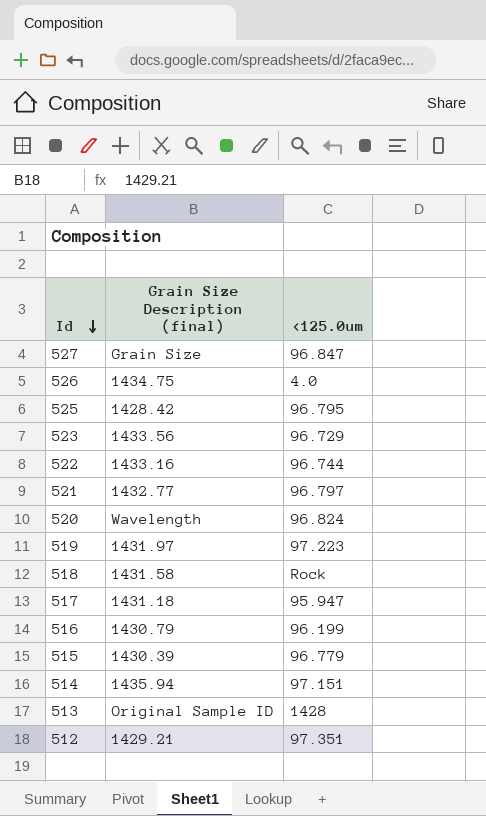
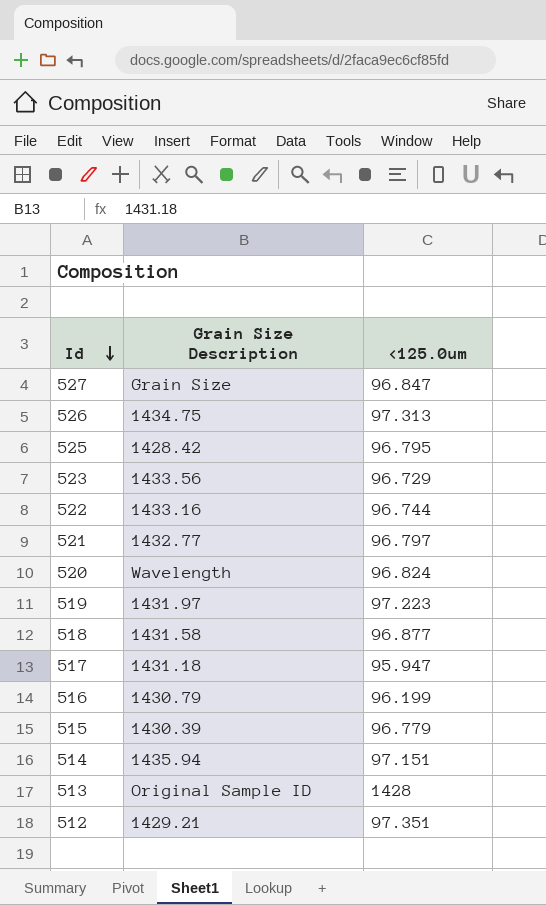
column name: Grain Size Description (final) -> Grain Size Description
526 | <125.0um: 4.0 -> 97.313
518 | <125.0um: Rock -> 96.877

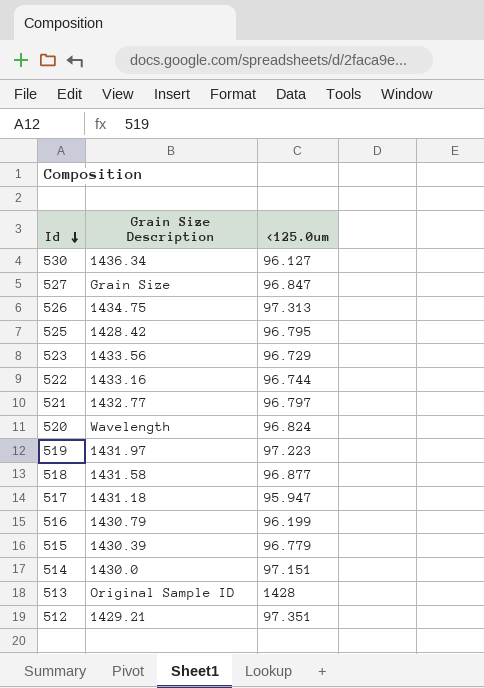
row 530: none -> 1436.34 | 96.127
514 | Grain Size Description: 1435.94 -> 1430.0

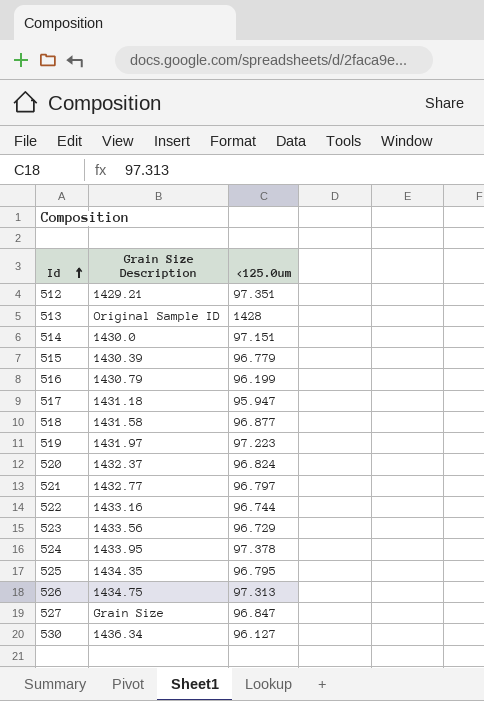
row order: Id descending -> Id ascending
520 | Grain Size Description: Wavelength -> 1432.37
row 524: none -> 1433.95 | 97.378
525 | Grain Size Description: 1428.42 -> 1434.35

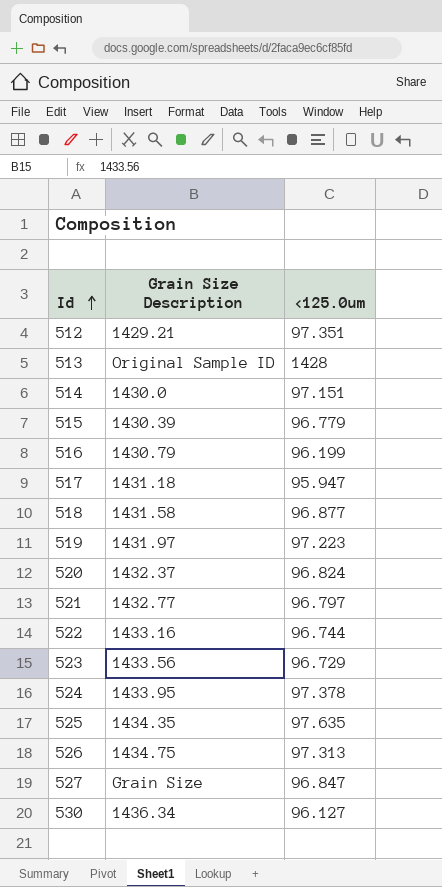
525 | <125.0um: 96.795 -> 97.635

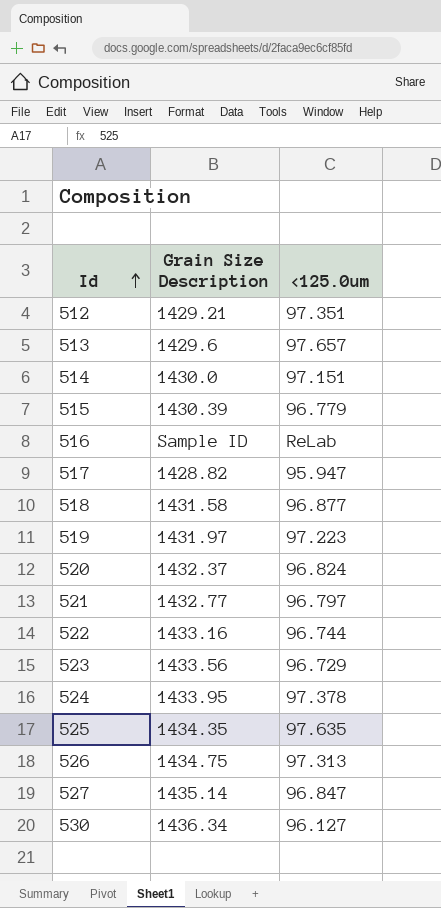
513 | Grain Size Description: Original Sample ID -> 1429.6
513 | <125.0um: 1428 -> 97.657
516 | Grain Size Description: 1430.79 -> Sample ID
516 | <125.0um: 96.199 -> ReLab
517 | Grain Size Description: 1431.18 -> 1428.82
527 | Grain Size Description: Grain Size -> 1435.14

